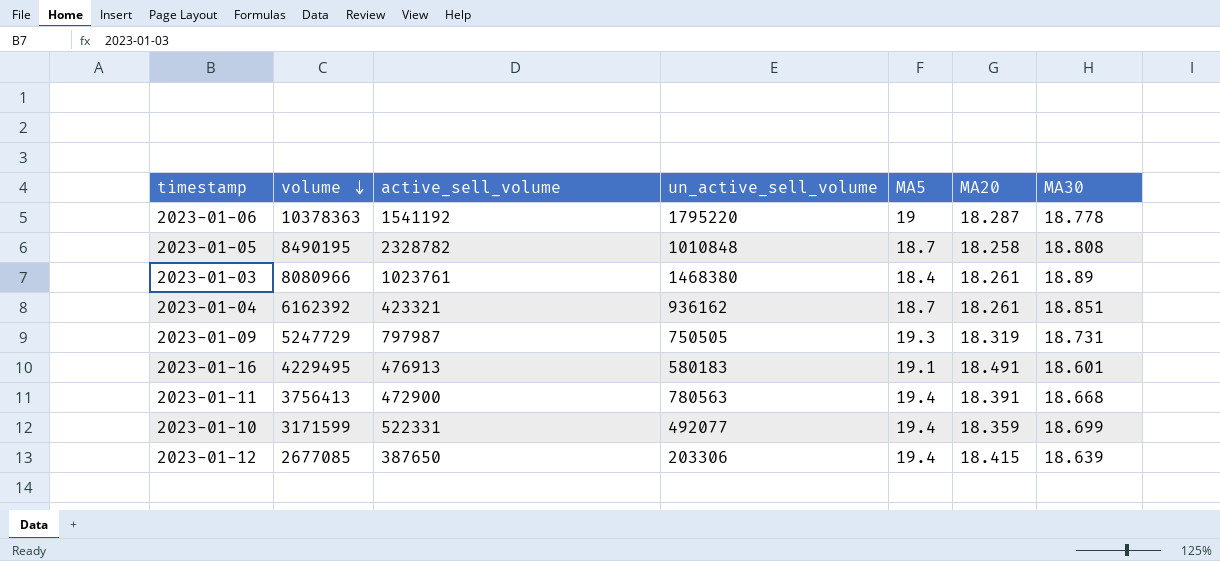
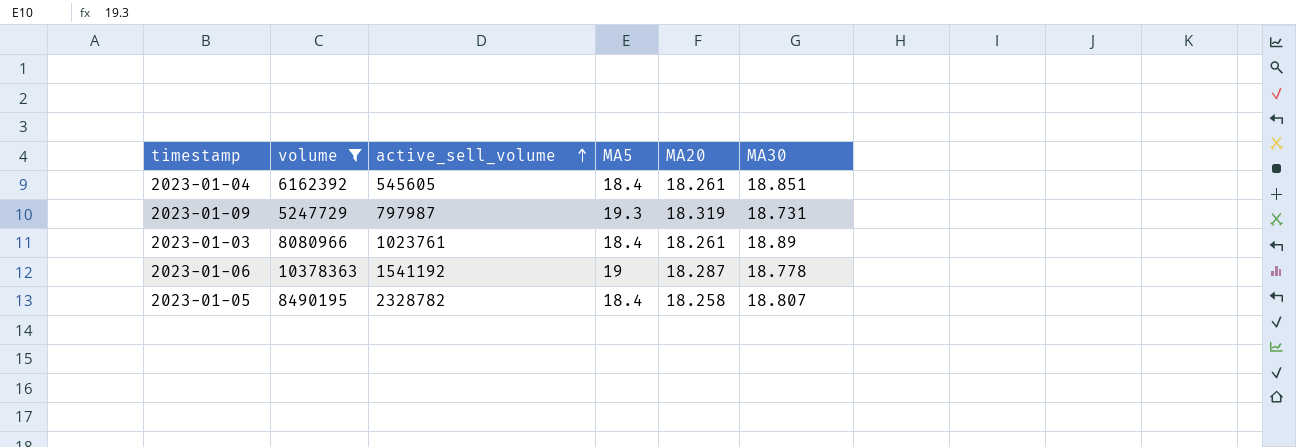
filter: none -> volume >= 5247729
row order: volume descending -> active_sell_volume ascending
column un_active_sell_volume | position: 4 -> none
2023-01-04 | active_sell_volume: 423321 -> 545605
2023-01-04 | MA5: 18.7 -> 18.4
2023-01-05 | MA5: 18.7 -> 18.4
2023-01-05 | MA30: 18.808 -> 18.807

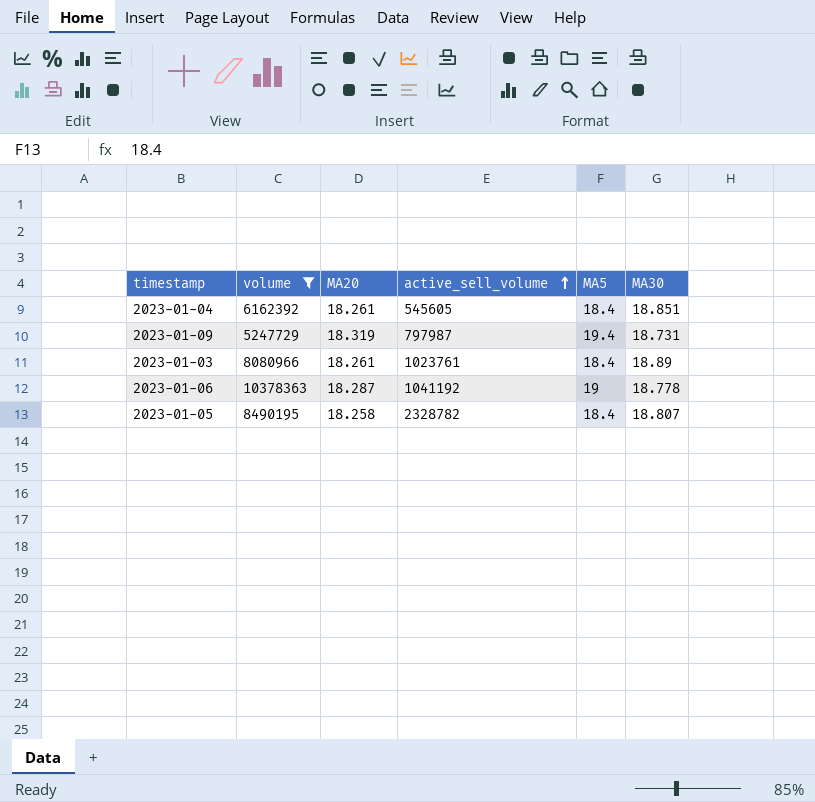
column MA20 | position: 5 -> 3
2023-01-09 | MA5: 19.3 -> 19.4
2023-01-06 | active_sell_volume: 1541192 -> 1041192

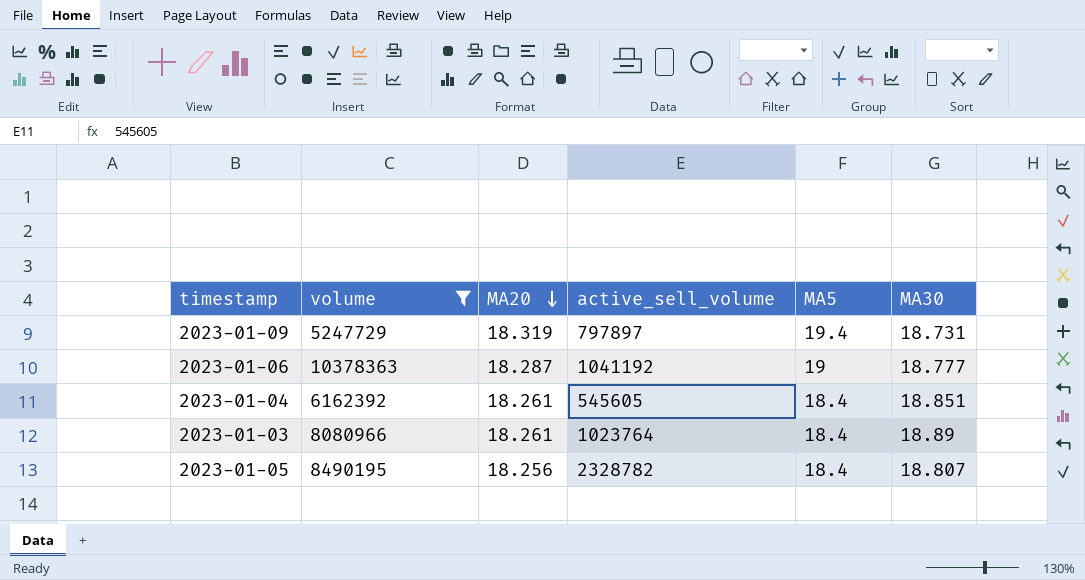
row order: active_sell_volume ascending -> MA20 descending
2023-01-09 | active_sell_volume: 797987 -> 797897
2023-01-06 | MA30: 18.778 -> 18.777
2023-01-03 | active_sell_volume: 1023761 -> 1023764
2023-01-05 | MA20: 18.258 -> 18.256

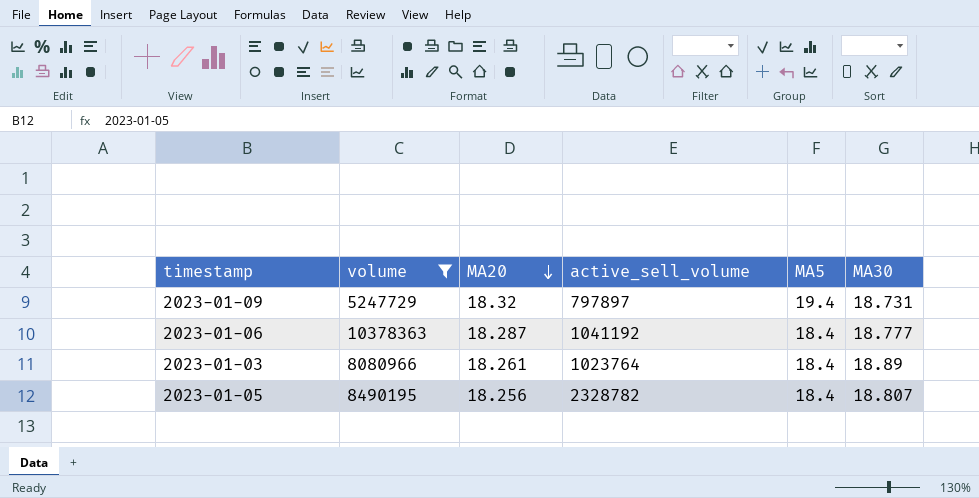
row 2023-01-04: 6162392 | 18.261 | 545605 | 18.4 | 18.851 -> none
2023-01-09 | MA20: 18.319 -> 18.32
2023-01-06 | MA5: 19 -> 18.4

